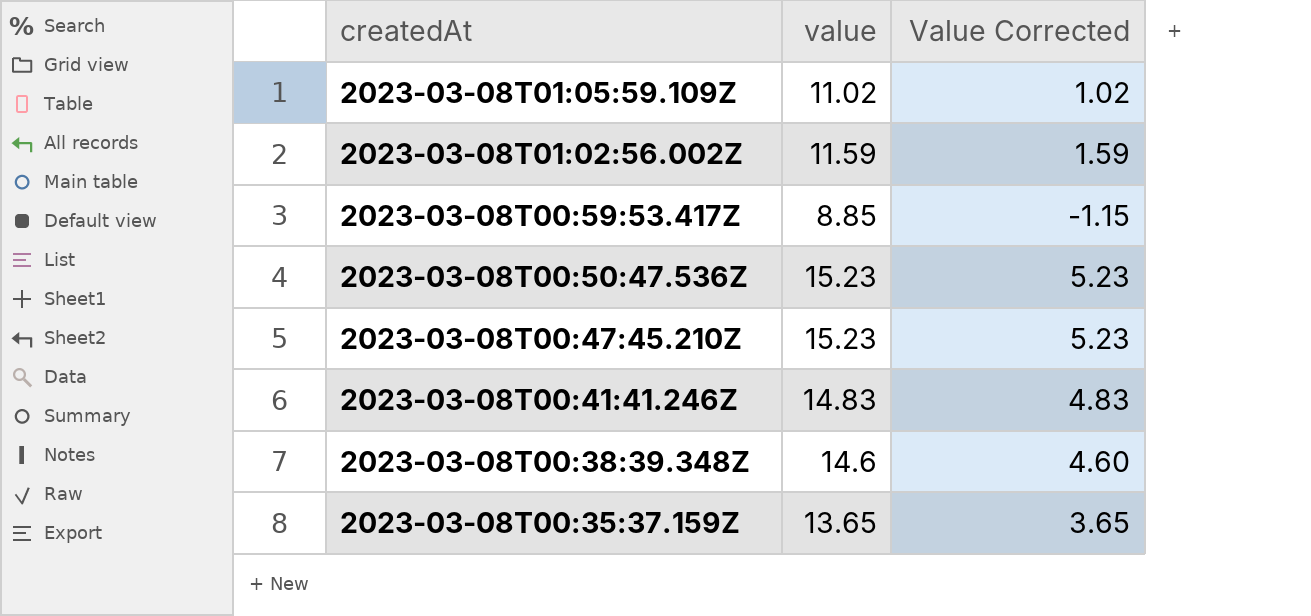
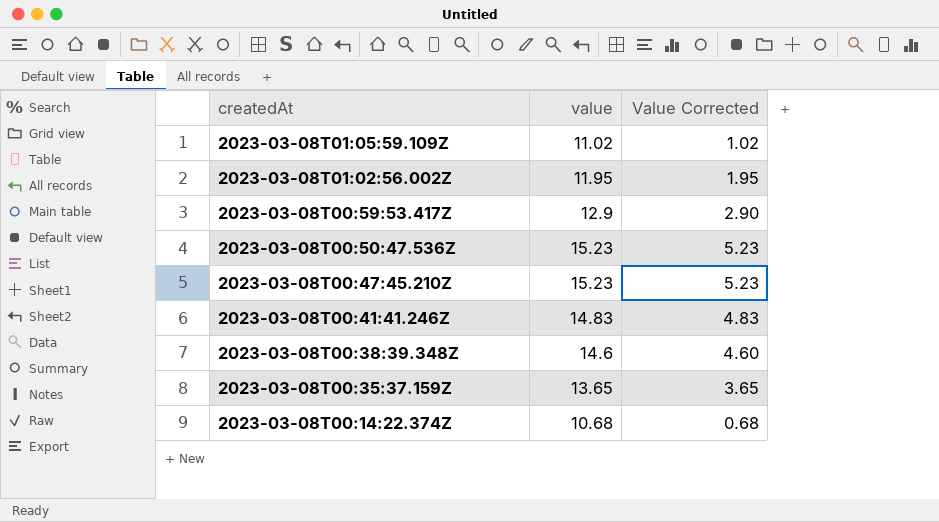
2023-03-08T01:02:56.002Z | value: 11.59 -> 11.95
2023-03-08T01:02:56.002Z | Value Corrected: 1.59 -> 1.95
2023-03-08T00:59:53.417Z | value: 8.85 -> 12.9
2023-03-08T00:59:53.417Z | Value Corrected: -1.15 -> 2.90
row 2023-03-08T00:14:22.374Z: none -> 10.68 | 0.68

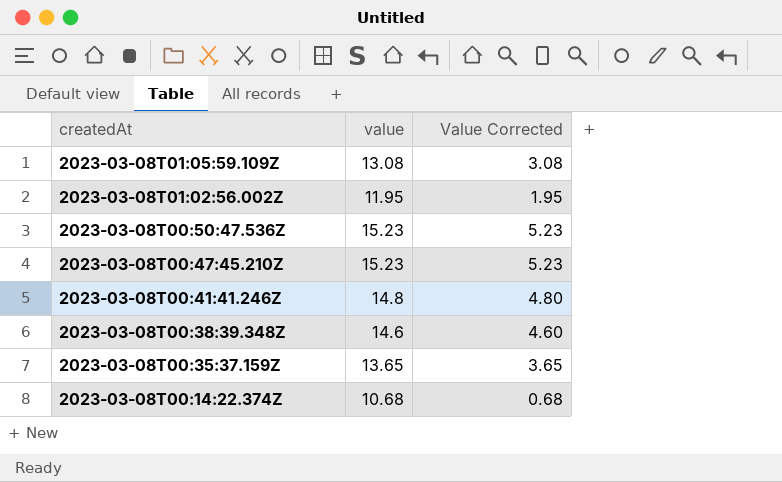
row 2023-03-08T00:59:53.417Z: 12.9 | 2.90 -> none
2023-03-08T01:05:59.109Z | value: 11.02 -> 13.08
2023-03-08T01:05:59.109Z | Value Corrected: 1.02 -> 3.08
2023-03-08T00:41:41.246Z | value: 14.83 -> 14.8
2023-03-08T00:41:41.246Z | Value Corrected: 4.83 -> 4.80

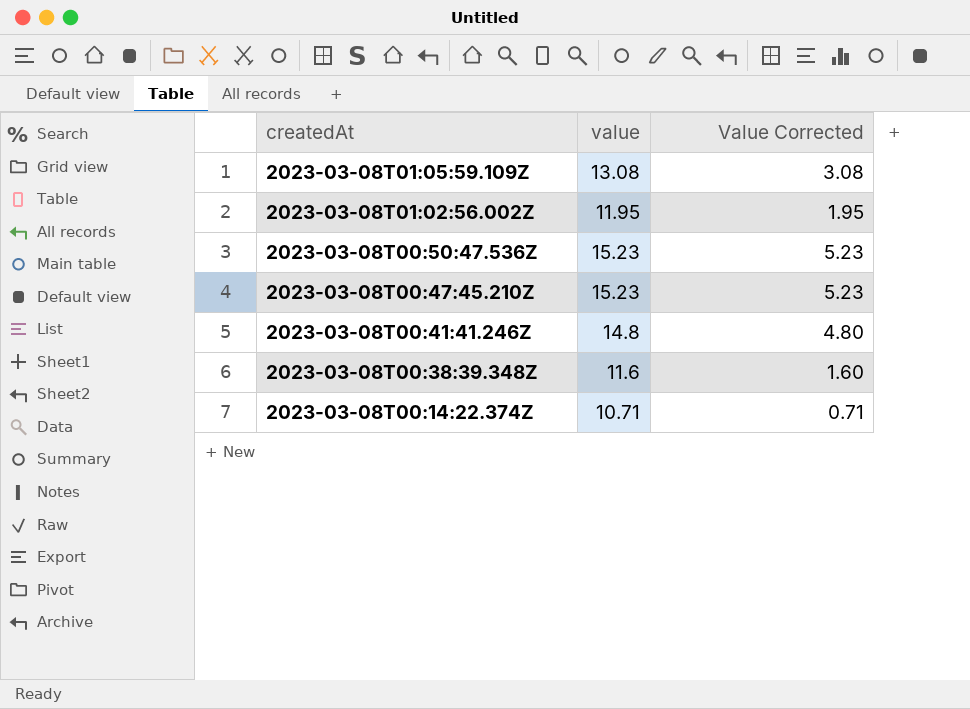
row 2023-03-08T00:35:37.159Z: 13.65 | 3.65 -> none
2023-03-08T00:38:39.348Z | value: 14.6 -> 11.6
2023-03-08T00:38:39.348Z | Value Corrected: 4.60 -> 1.60
2023-03-08T00:14:22.374Z | value: 10.68 -> 10.71
2023-03-08T00:14:22.374Z | Value Corrected: 0.68 -> 0.71

